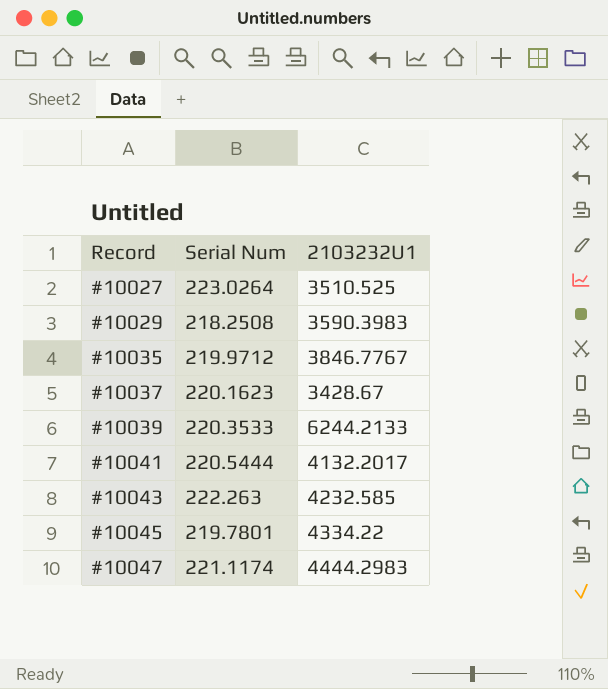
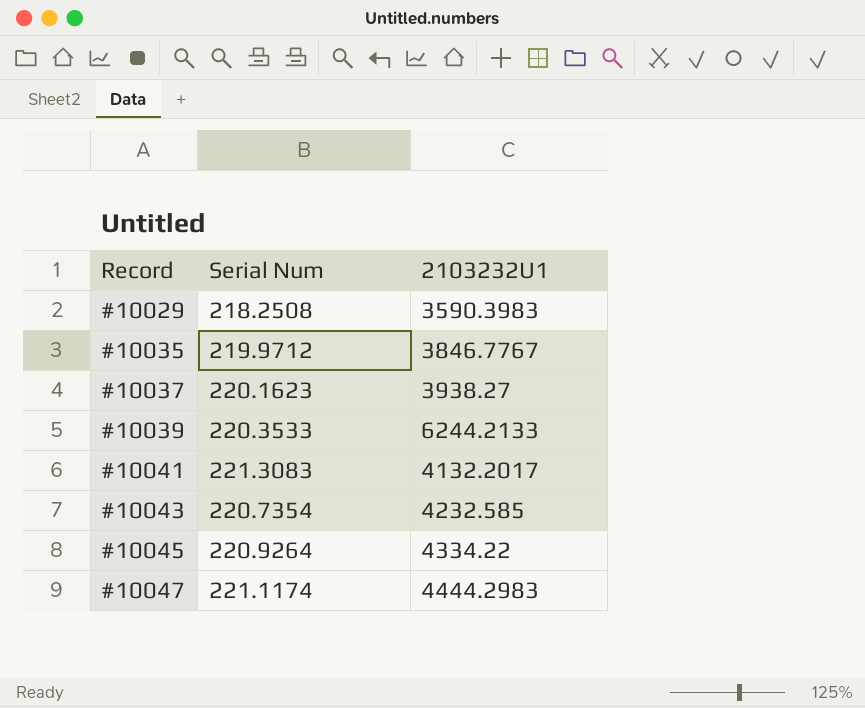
row #10027: 223.0264 | 3510.525 -> none
#10037 | 2103232U1: 3428.67 -> 3938.27
#10041 | Serial Num: 220.5444 -> 221.3083
#10043 | Serial Num: 222.263 -> 220.7354
#10045 | Serial Num: 219.7801 -> 220.9264

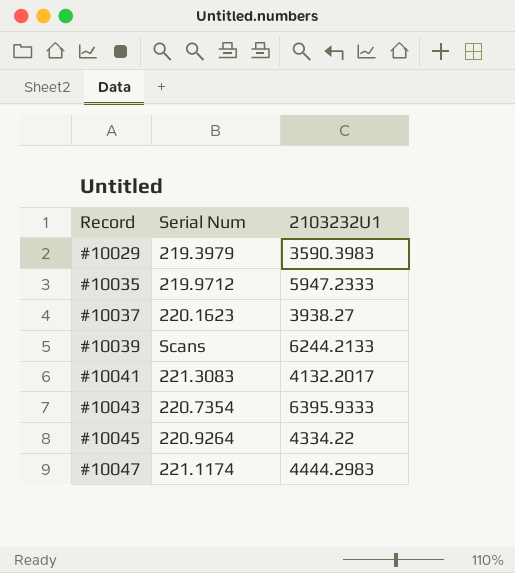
#10029 | Serial Num: 218.2508 -> 219.3979
#10035 | 2103232U1: 3846.7767 -> 5947.2333
#10039 | Serial Num: 220.3533 -> Scans
#10043 | 2103232U1: 4232.585 -> 6395.9333

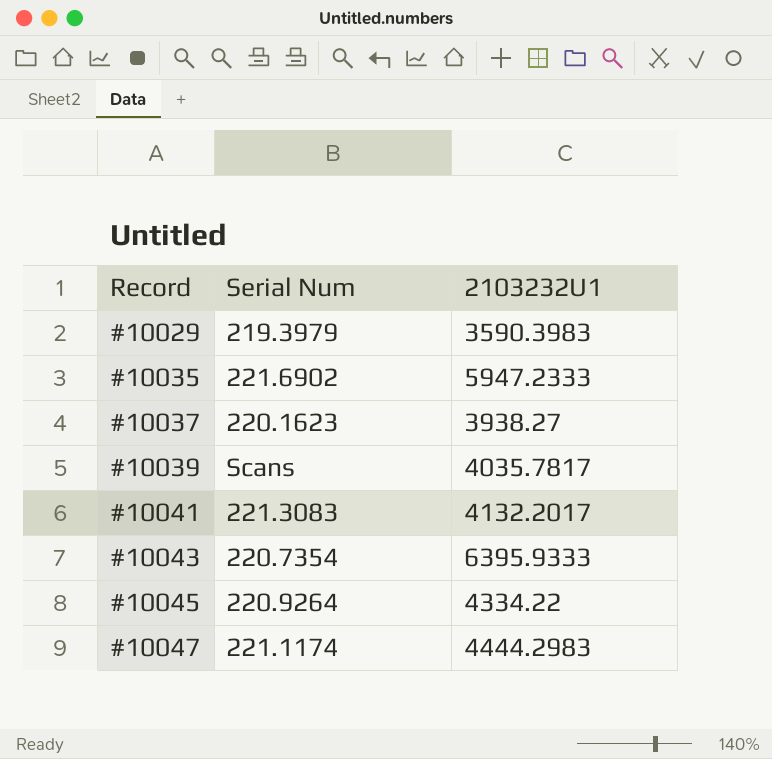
#10035 | Serial Num: 219.9712 -> 221.6902
#10039 | 2103232U1: 6244.2133 -> 4035.7817

